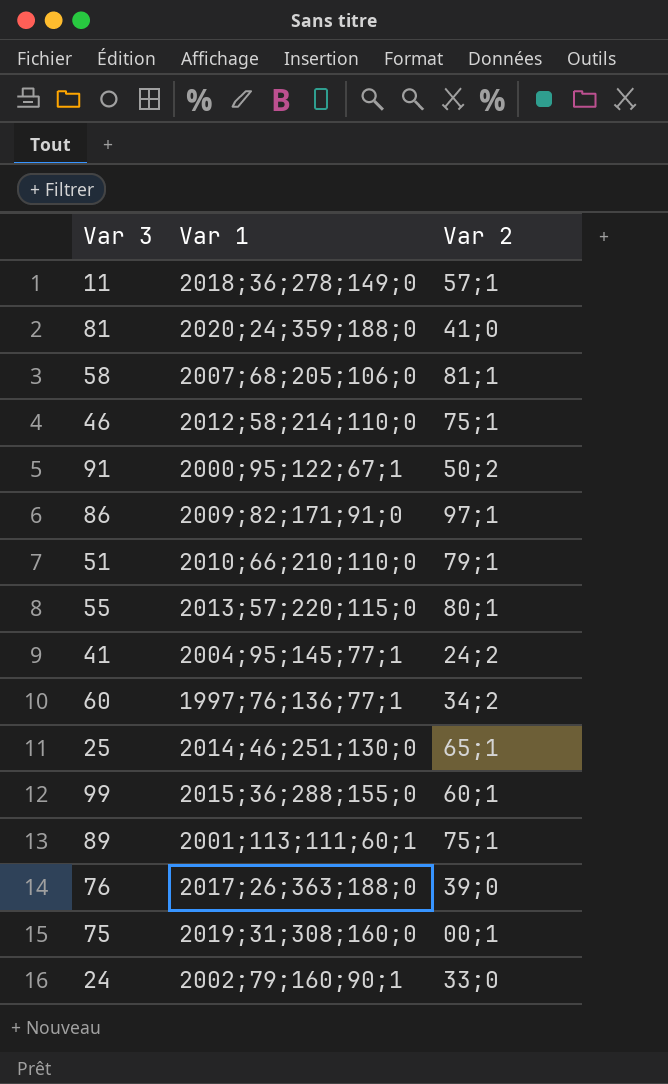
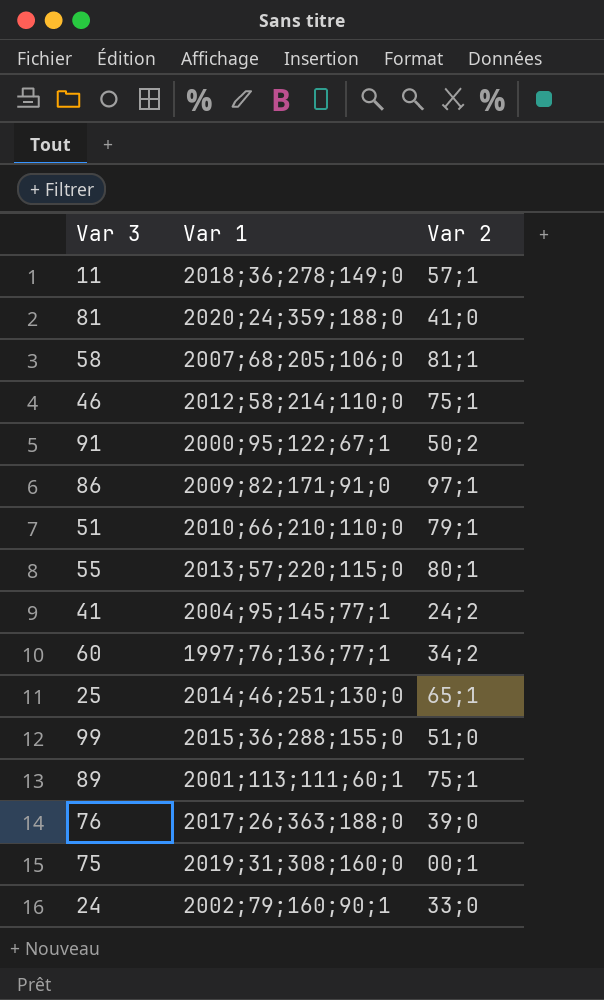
99 | Var 2: 60;1 -> 51;0

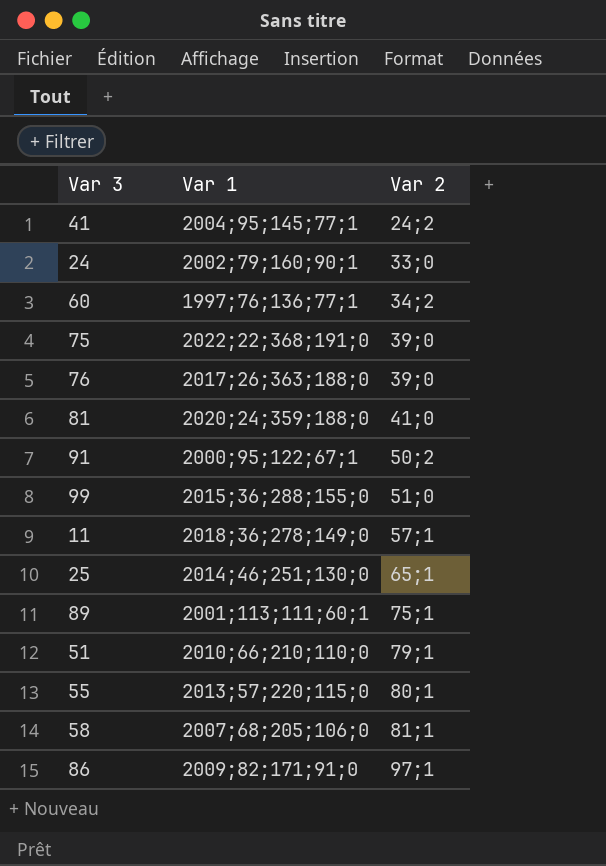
row order: none -> Var 2 ascending
row 46: 2012;58;214;110;0 | 75;1 -> none
75 | Var 1: 2019;31;308;160;0 -> 2022;22;368;191;0
75 | Var 2: 00;1 -> 39;0

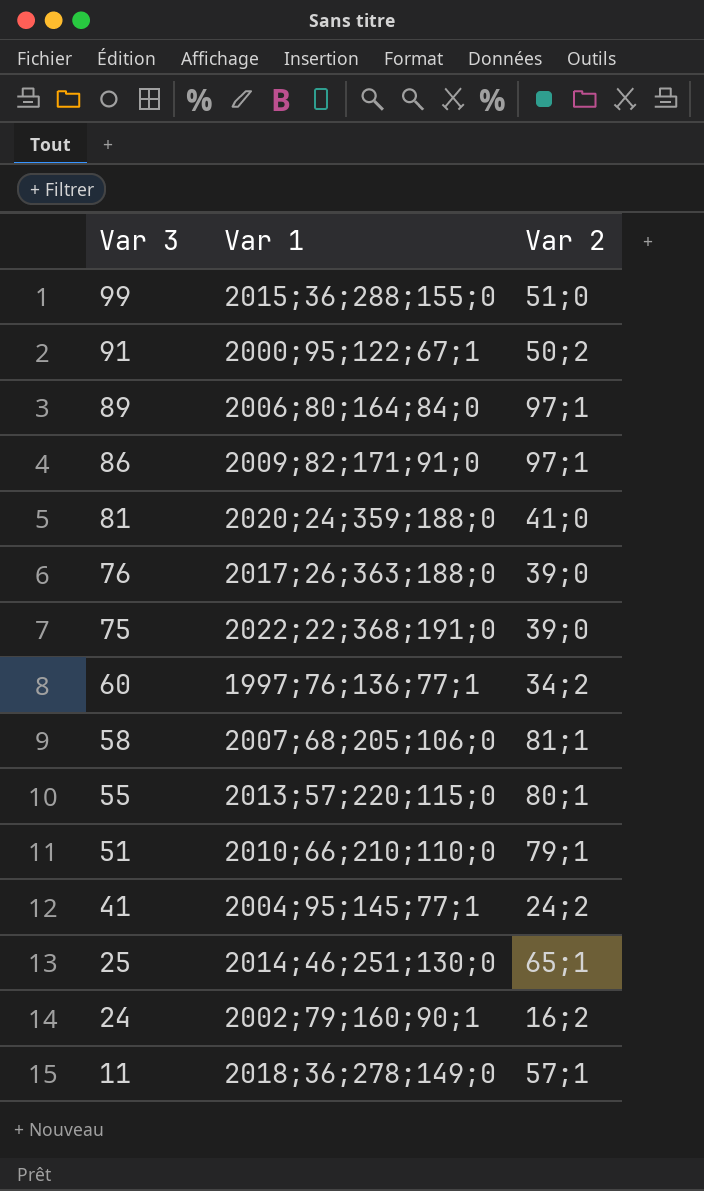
row order: Var 2 ascending -> Var 3 descending
89 | Var 1: 2001;113;111;60;1 -> 2006;80;164;84;0
89 | Var 2: 75;1 -> 97;1
24 | Var 2: 33;0 -> 16;2

